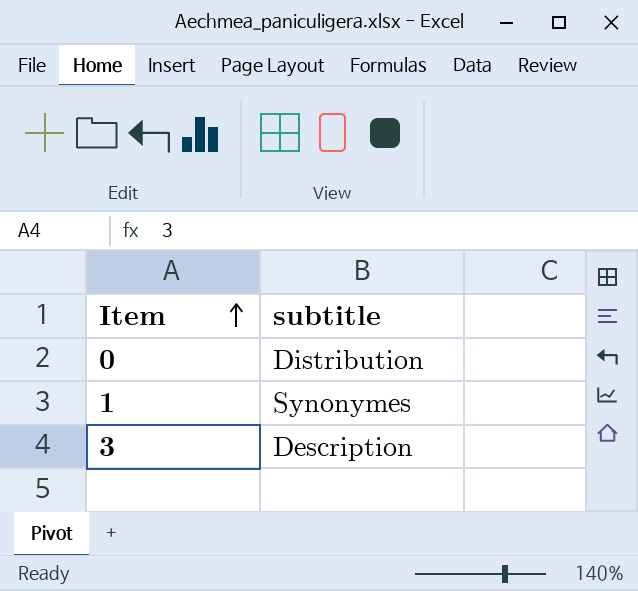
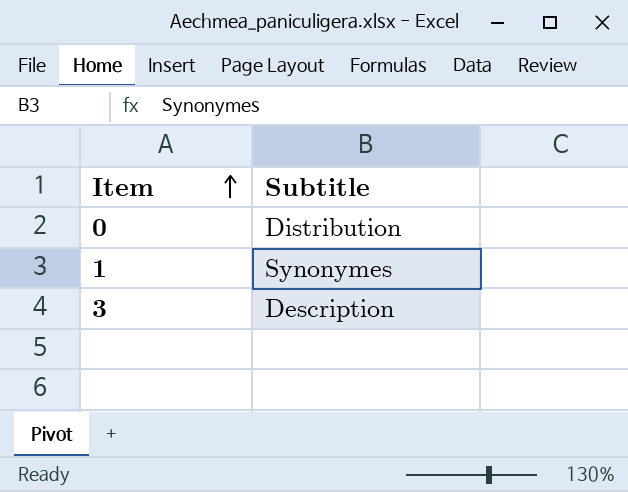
column name: subtitle -> Subtitle

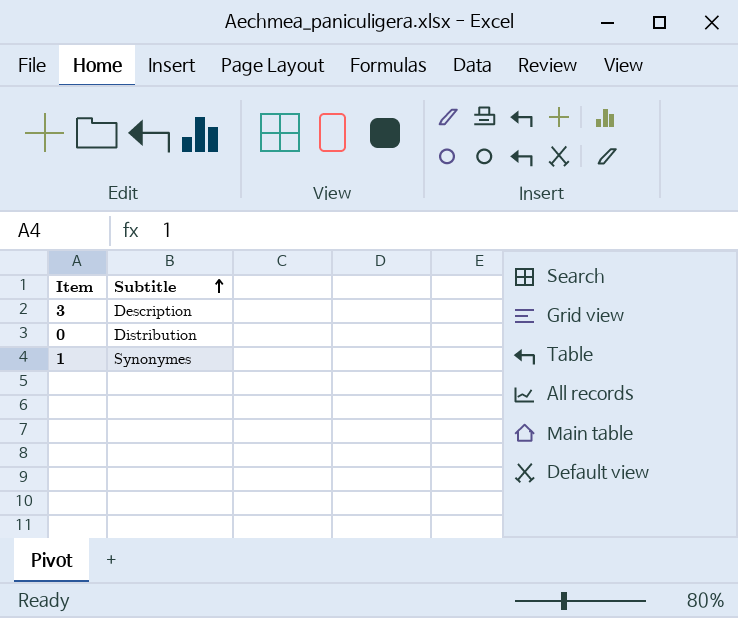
row order: Item ascending -> Subtitle ascending

